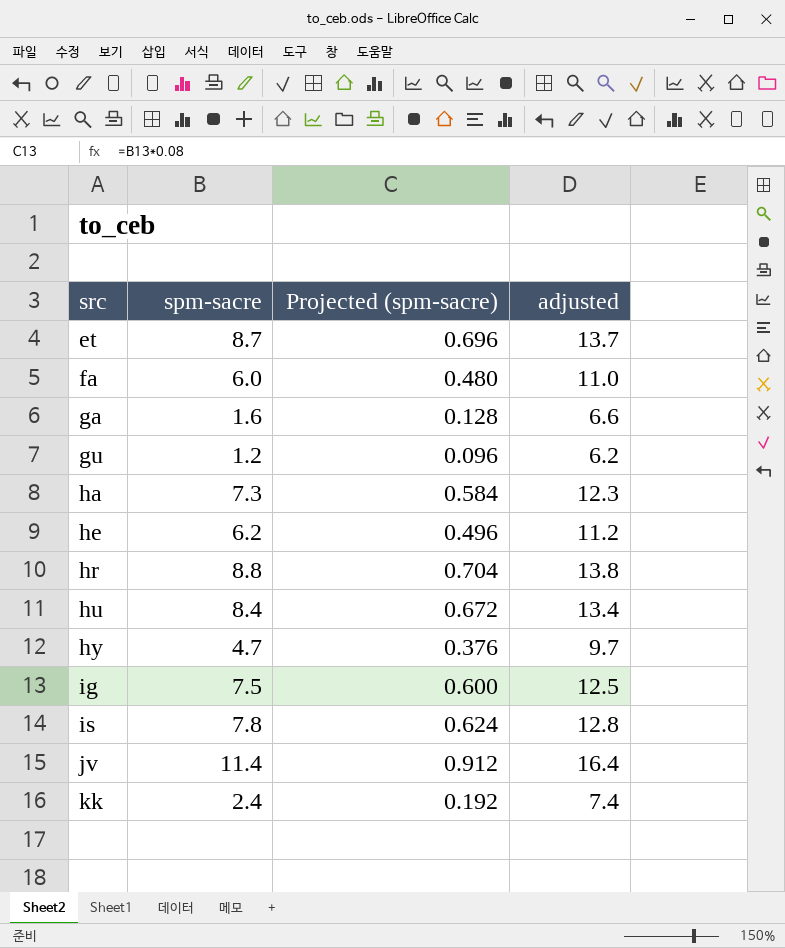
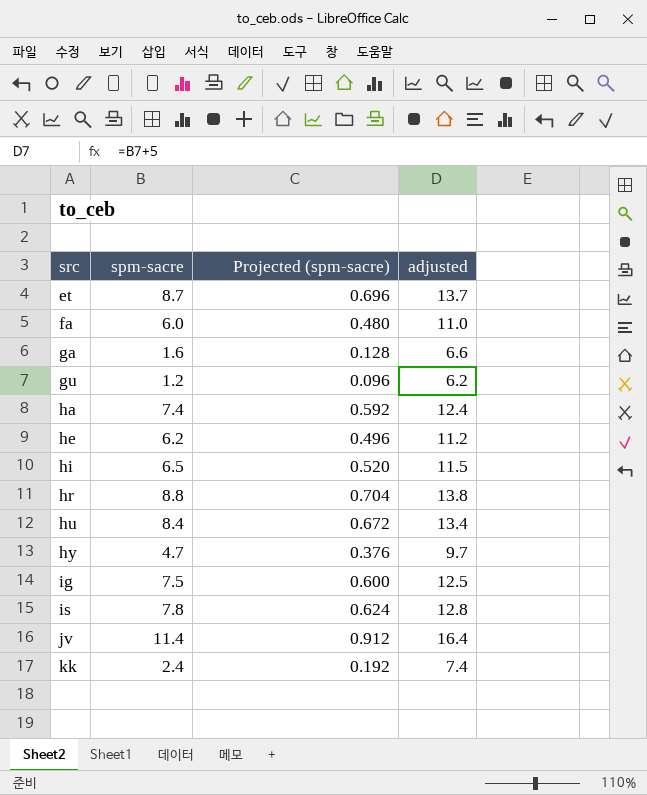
ha | spm-sacre: 7.3 -> 7.4
ha | Projected (spm-sacre): 0.584 -> 0.592
ha | adjusted: 12.3 -> 12.4
row hi: none -> 6.5 | 0.520 | 11.5

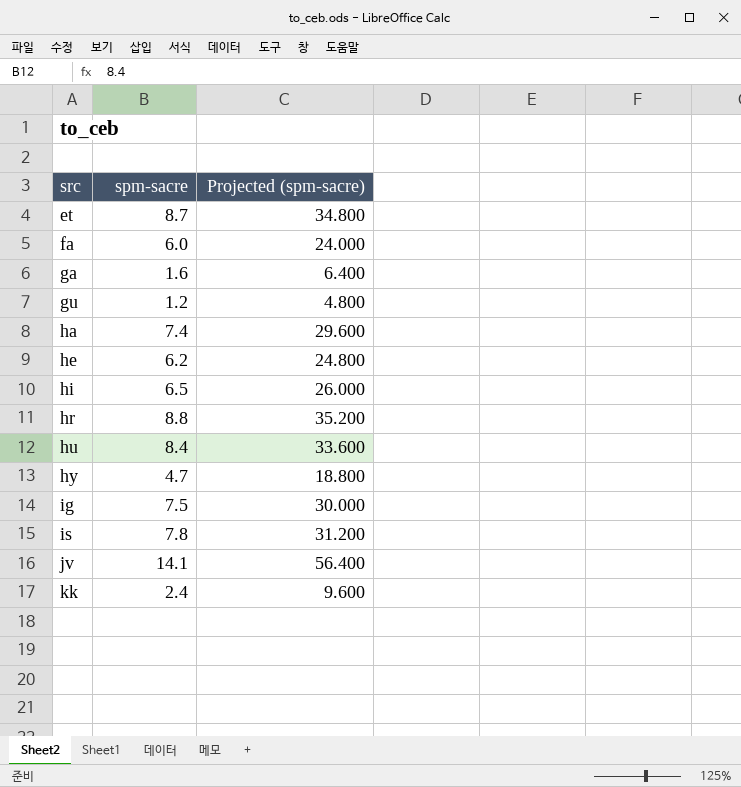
column adjusted | formula: [spm-sacre] + 5 -> none
column Projected (spm-sacre) | formula: [spm-sacre] * 0.08 -> [spm-sacre] * 4
jv | spm-sacre: 11.4 -> 14.1

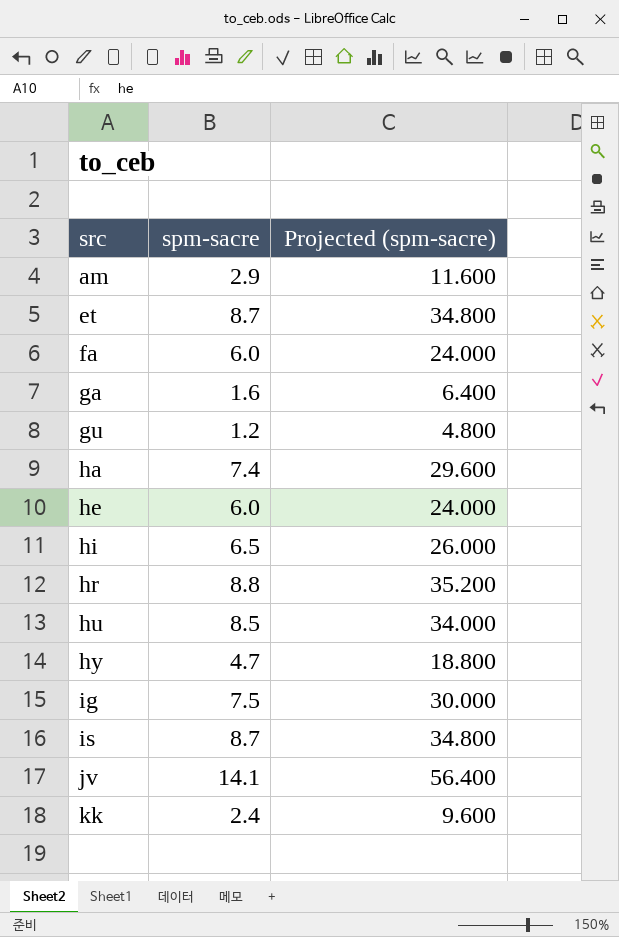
row am: none -> 2.9 | 11.600
he | spm-sacre: 6.2 -> 6.0
he | Projected (spm-sacre): 24.800 -> 24.000
hu | spm-sacre: 8.4 -> 8.5
hu | Projected (spm-sacre): 33.600 -> 34.000
is | spm-sacre: 7.8 -> 8.7
is | Projected (spm-sacre): 31.200 -> 34.800

